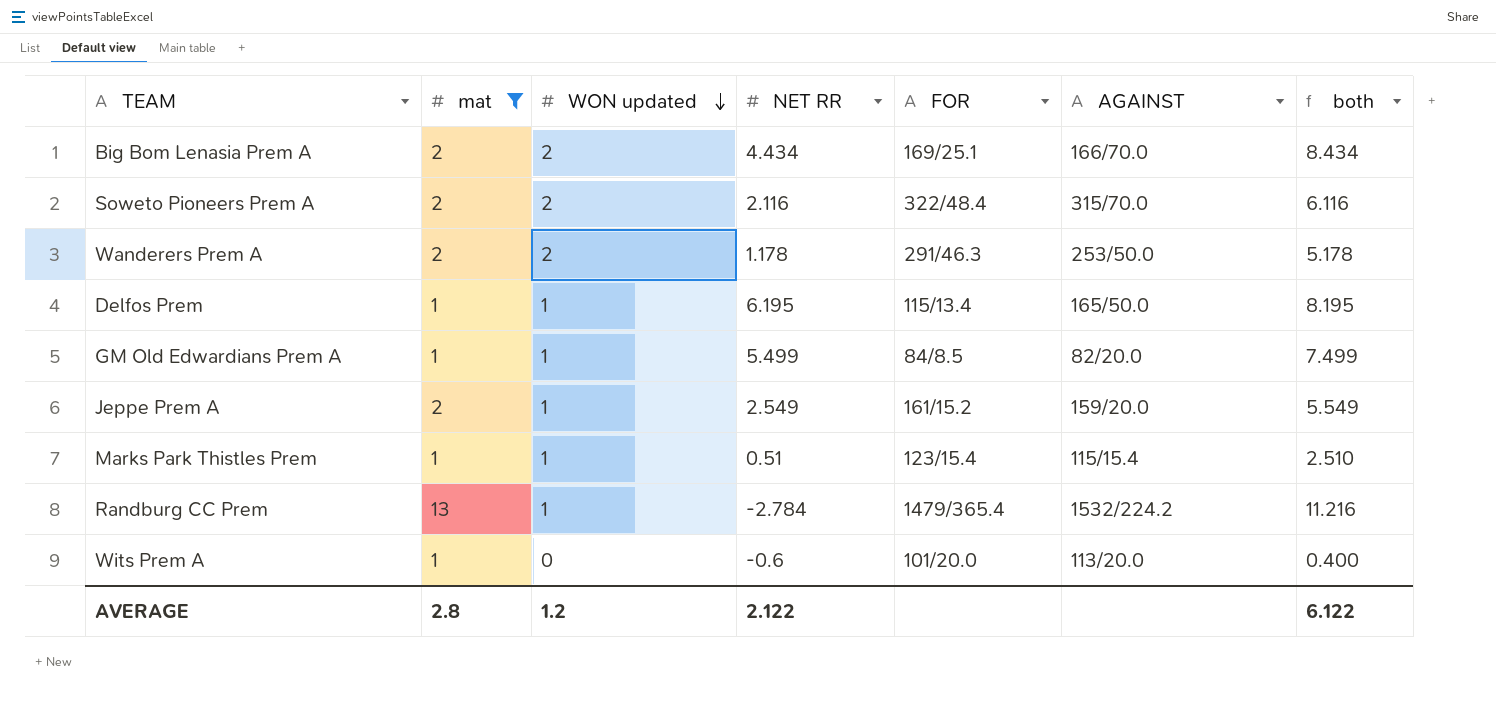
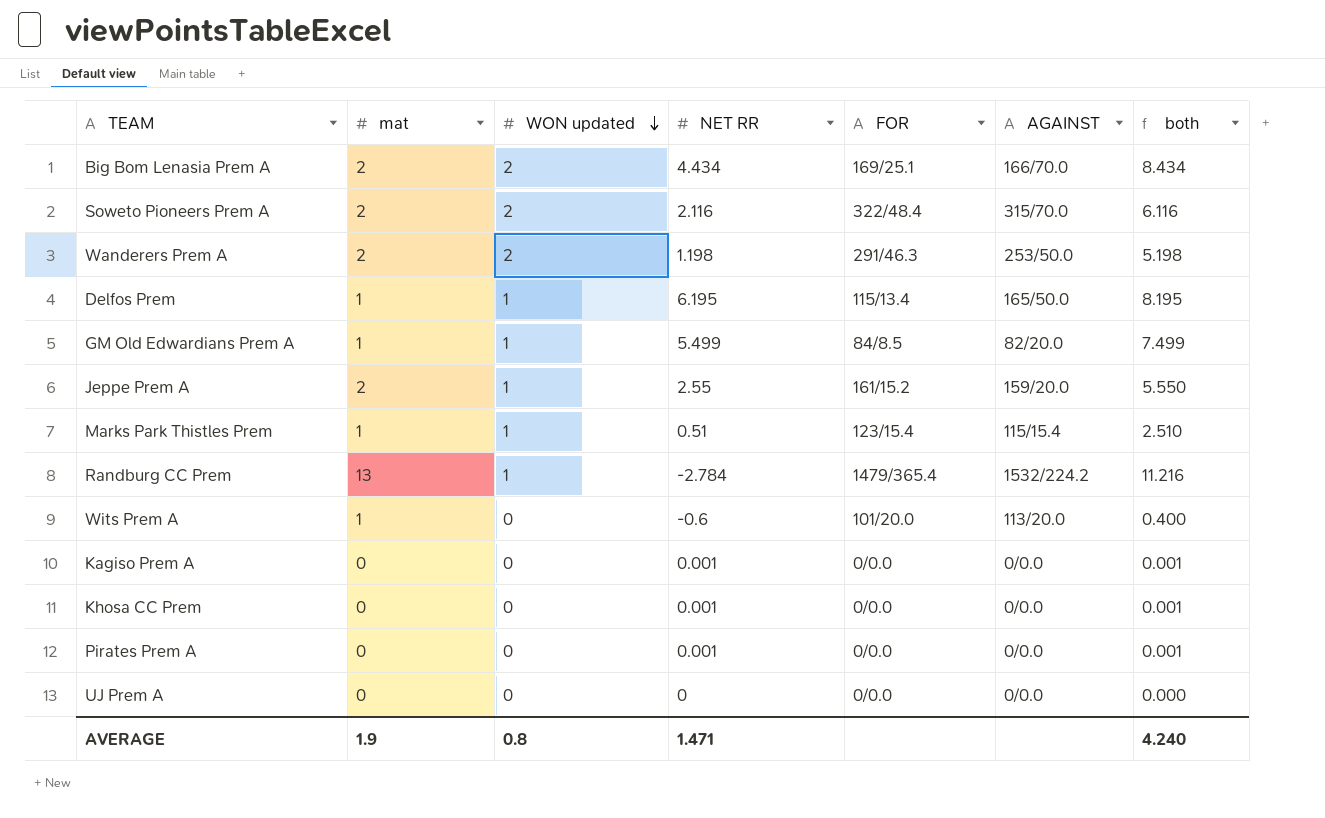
filter: mat != 0 -> none
Wanderers Prem A | NET RR: 1.178 -> 1.198
Wanderers Prem A | both: 5.178 -> 5.198
Jeppe Prem A | NET RR: 2.549 -> 2.55
Jeppe Prem A | both: 5.549 -> 5.550
AVERAGE | mat: 2.8 -> 1.9
AVERAGE | WON updated: 1.2 -> 0.8
AVERAGE | NET RR: 2.122 -> 1.471
AVERAGE | both: 6.122 -> 4.240

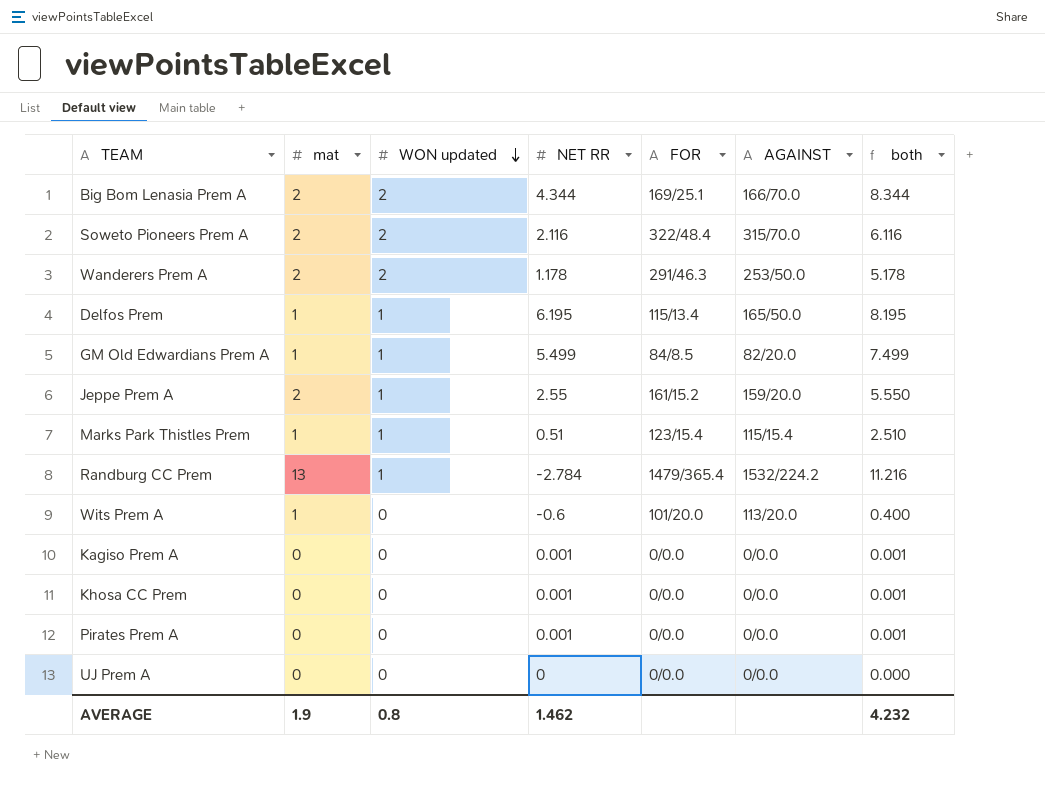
Big Bom Lenasia Prem A | NET RR: 4.434 -> 4.344
Big Bom Lenasia Prem A | both: 8.434 -> 8.344
Wanderers Prem A | NET RR: 1.198 -> 1.178
Wanderers Prem A | both: 5.198 -> 5.178
AVERAGE | NET RR: 1.471 -> 1.462
AVERAGE | both: 4.240 -> 4.232

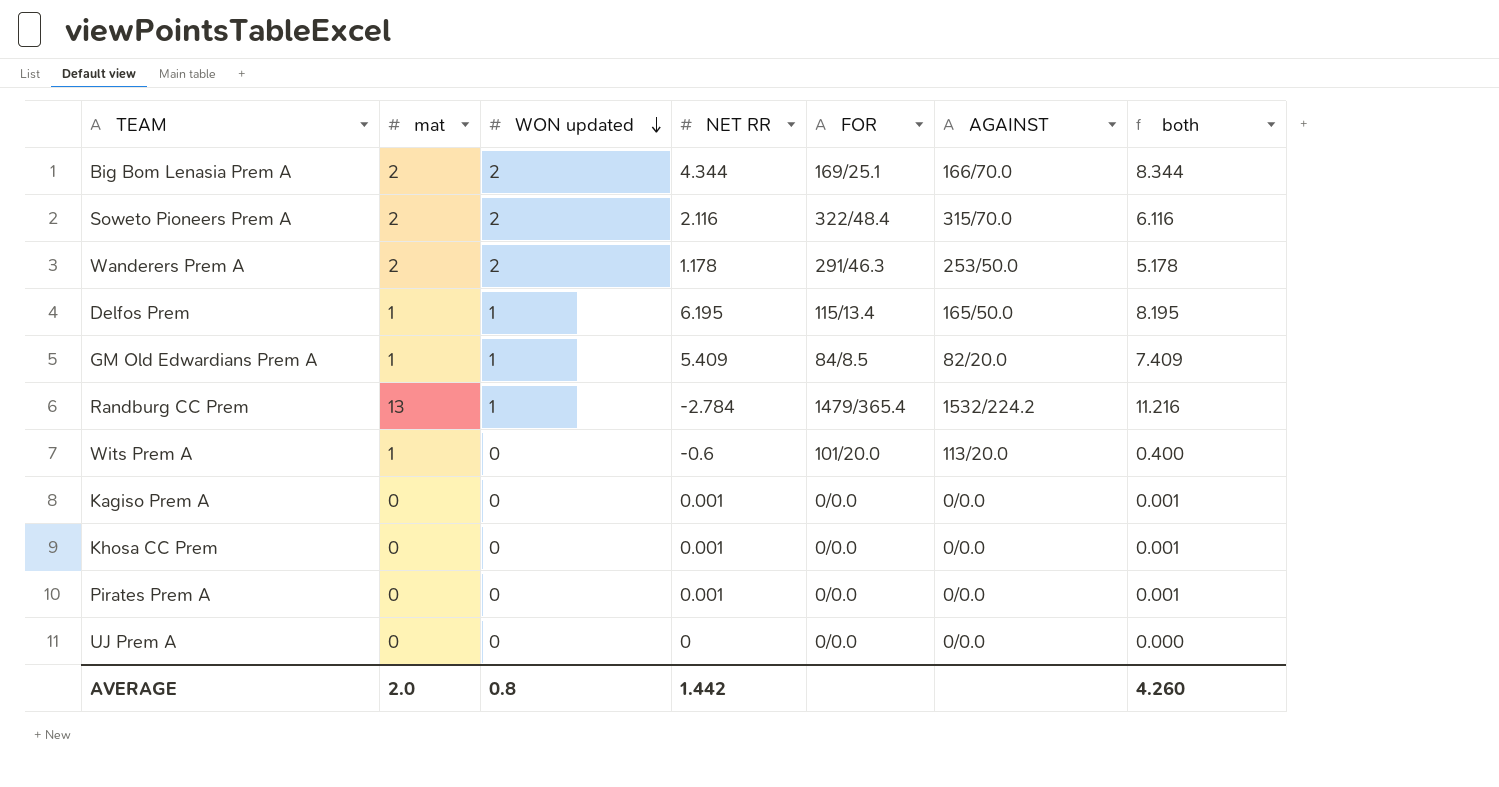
row Jeppe Prem A: 2 | 1 | 2.55 | 161/15.2 | 159/20.0 | 5.550 -> none
row Marks Park Thistles Prem: 1 | 1 | 0.51 | 123/15.4 | 115/15.4 | 2.510 -> none
GM Old Edwardians Prem A | NET RR: 5.499 -> 5.409
GM Old Edwardians Prem A | both: 7.499 -> 7.409
AVERAGE | mat: 1.9 -> 2.0
AVERAGE | NET RR: 1.462 -> 1.442
AVERAGE | both: 4.232 -> 4.260

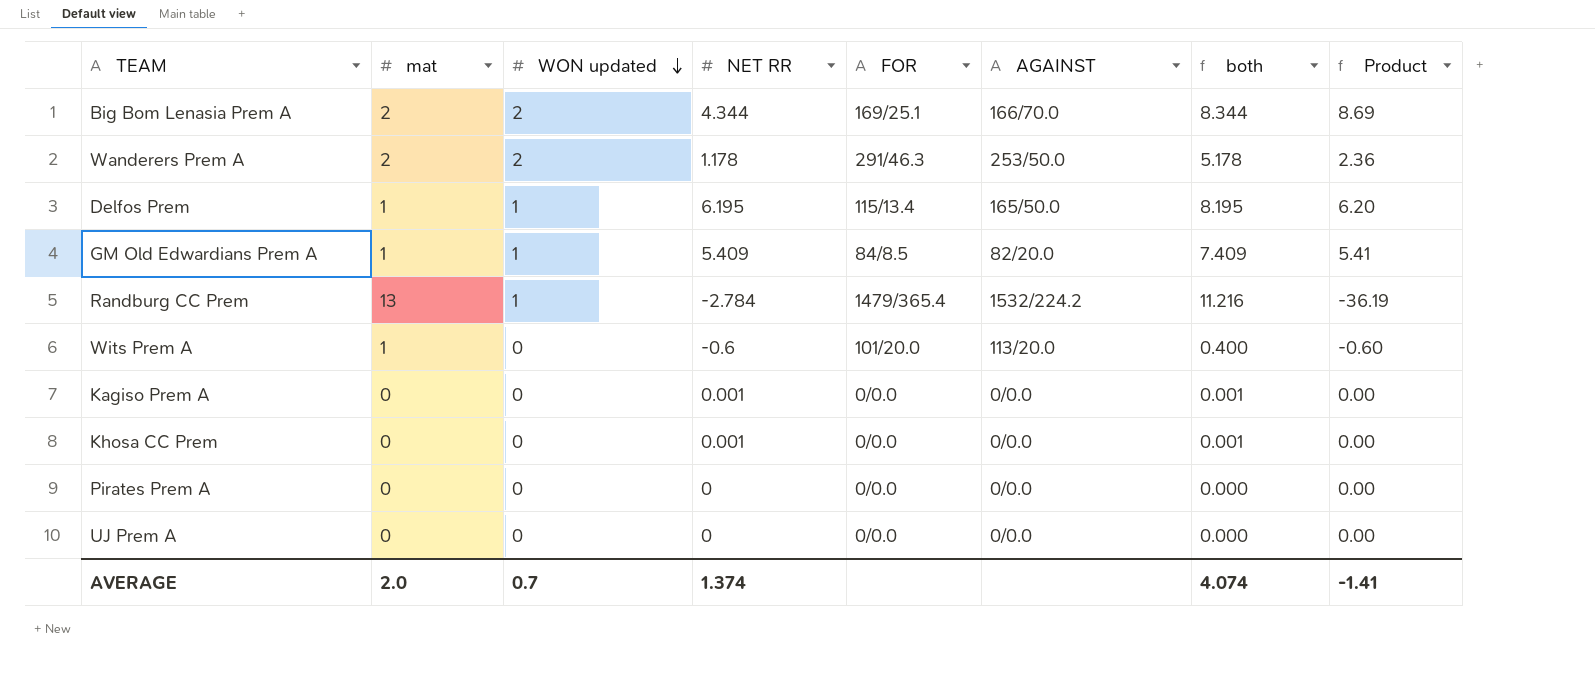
column Product | formula: none -> [mat] * [NET RR]
row Soweto Pioneers Prem A: 2 | 2 | 2.116 | 322/48.4 | 315/70.0 | 6.116 -> none
Pirates Prem A | NET RR: 0.001 -> 0
Pirates Prem A | both: 0.001 -> 0.000
AVERAGE | WON updated: 0.8 -> 0.7
AVERAGE | NET RR: 1.442 -> 1.374
AVERAGE | both: 4.260 -> 4.074

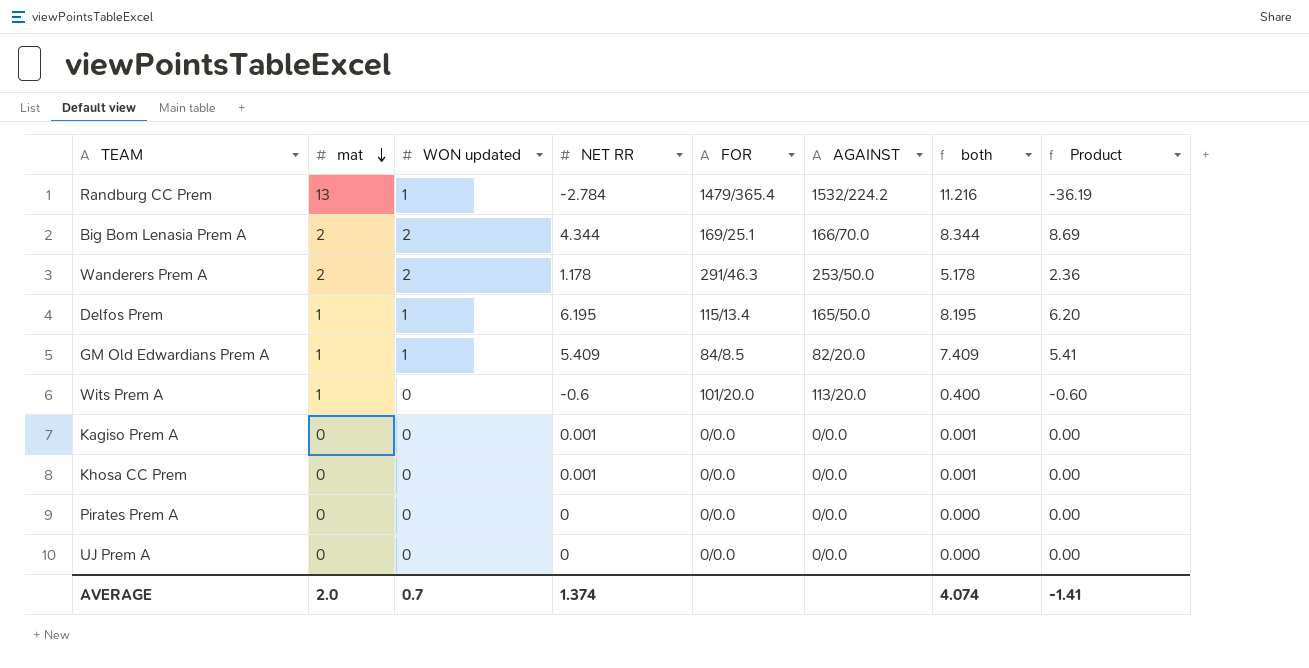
row order: WON updated descending -> mat descending

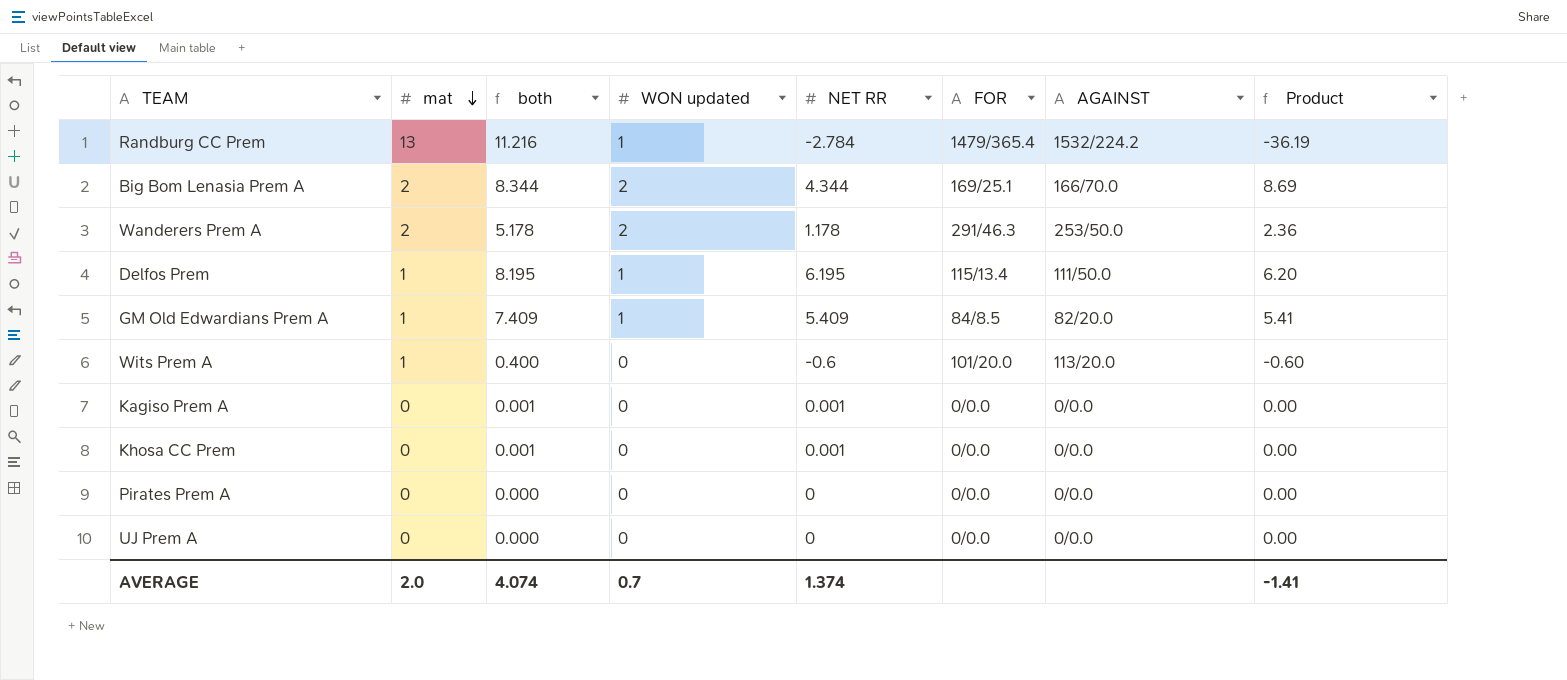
column both | position: 7 -> 3
Delfos Prem | AGAINST: 165/50.0 -> 111/50.0

